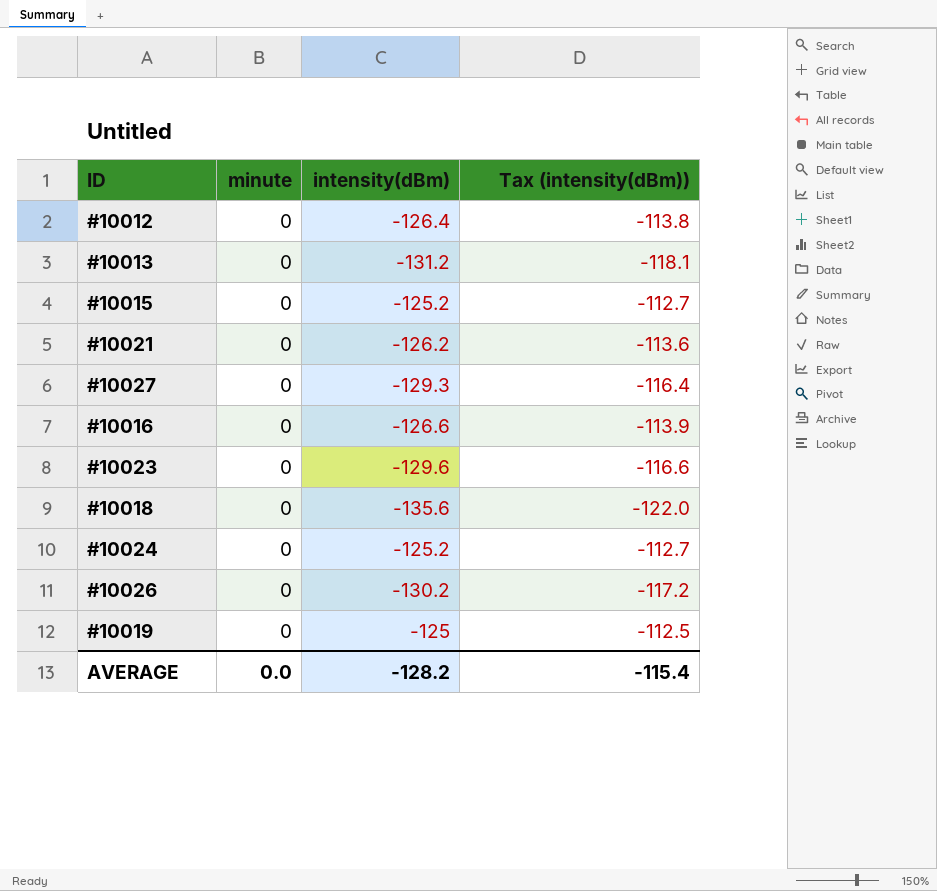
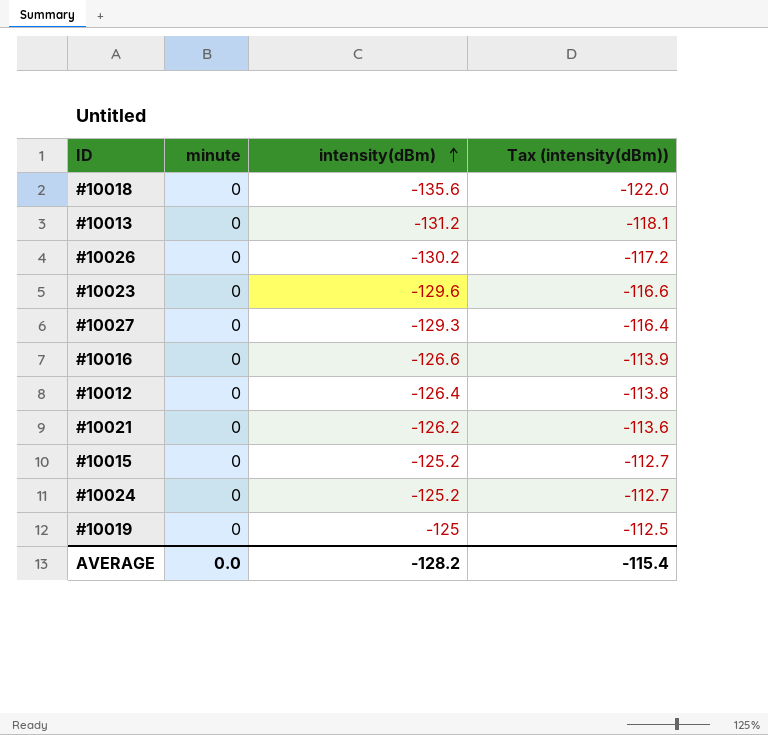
row order: none -> intensity(dBm) ascending

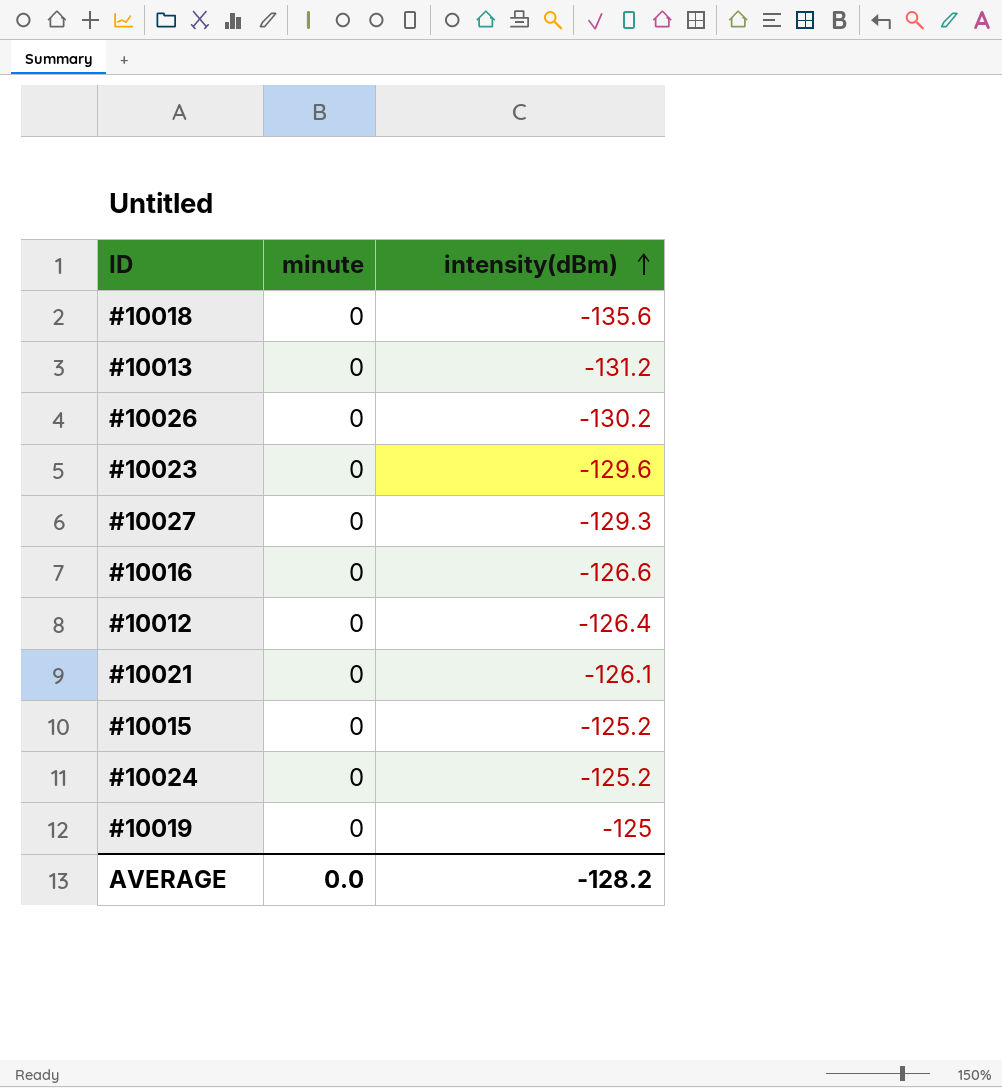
column Tax (intensity(dBm)) | formula: [intensity(dBm)] * 0.9 -> none
#10021 | intensity(dBm): -126.2 -> -126.1

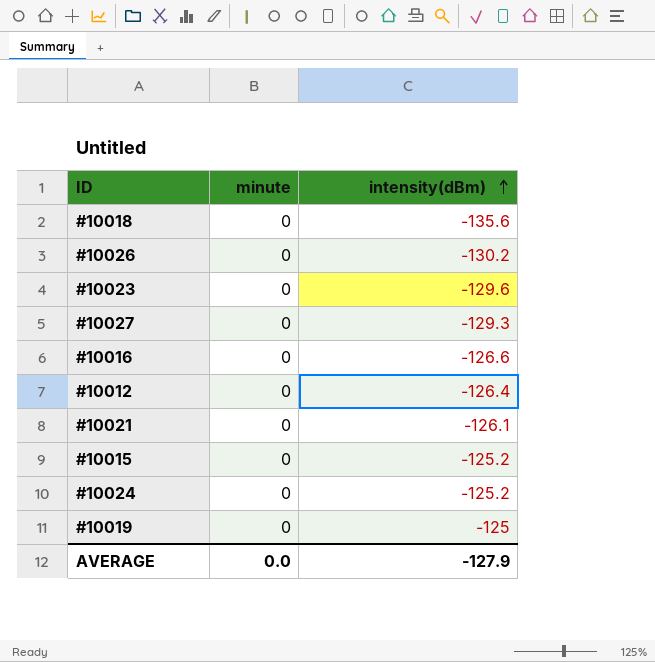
row #10013: 0 | -131.2 -> none
AVERAGE | intensity(dBm): -128.2 -> -127.9

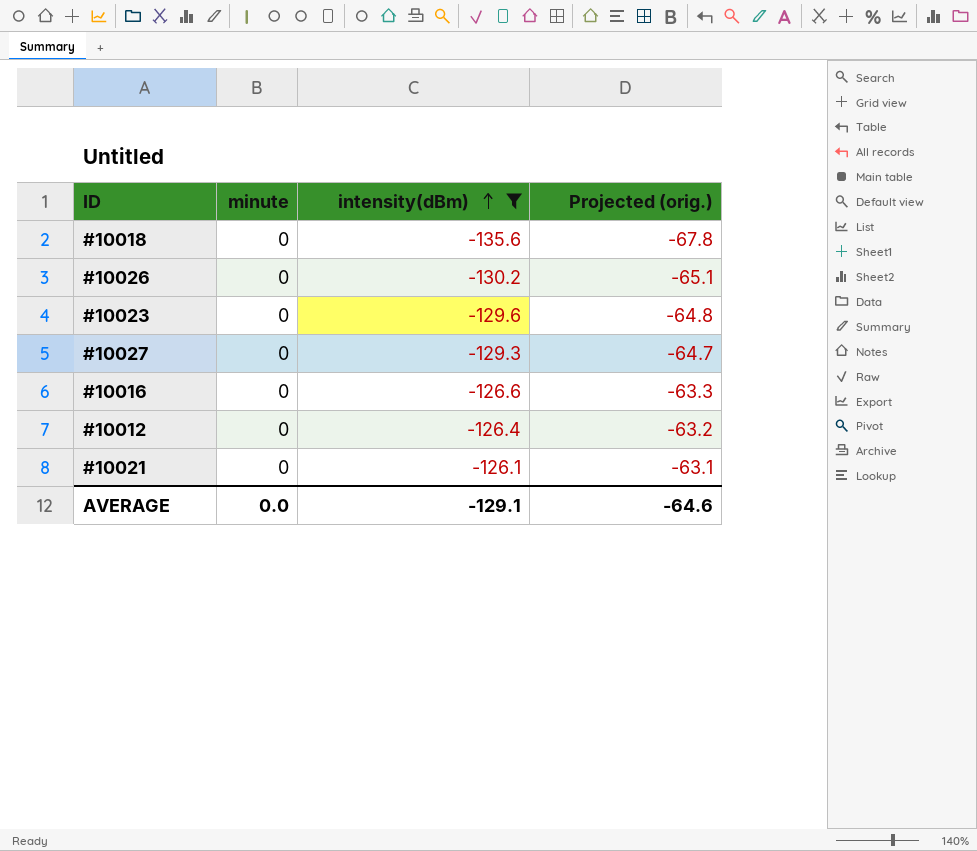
filter: none -> intensity(dBm) <= -126.1
column Projected (orig.) | formula: none -> [intensity(dBm)] * 0.5
AVERAGE | intensity(dBm): -127.9 -> -129.1

